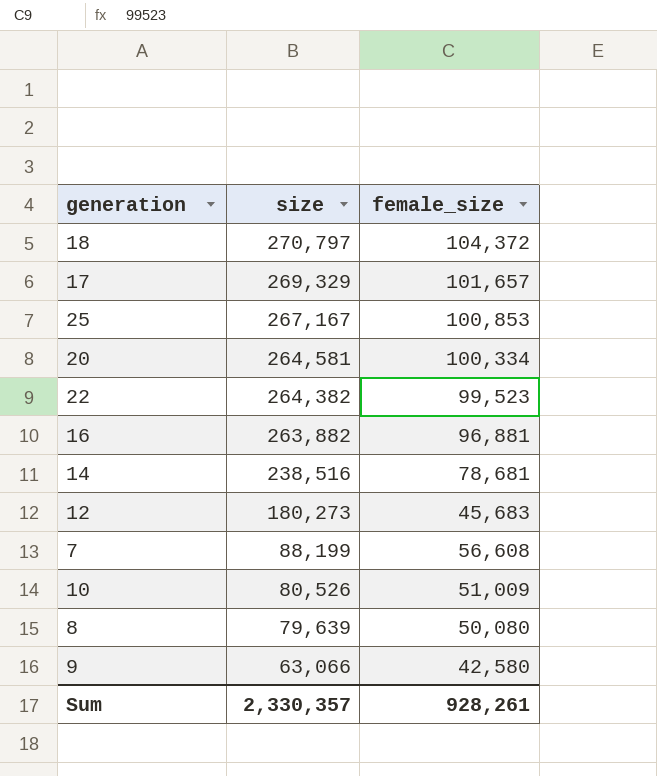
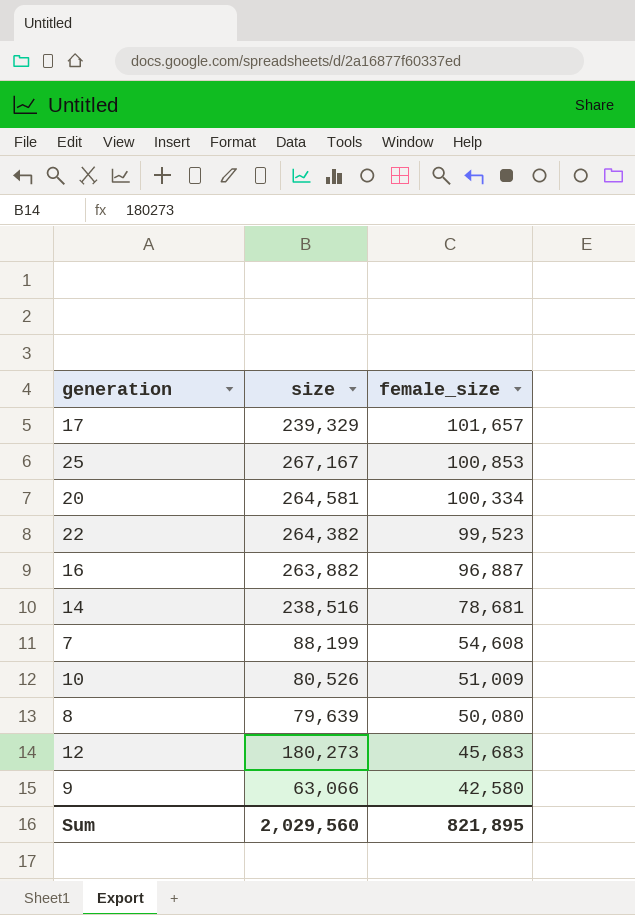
row order: size descending -> female_size descending
row 18: 270,797 | 104,372 -> none
17 | size: 269,329 -> 239,329
16 | female_size: 96,881 -> 96,887
7 | female_size: 56,608 -> 54,608
Sum | size: 2,330,357 -> 2,029,560
Sum | female_size: 928,261 -> 821,895

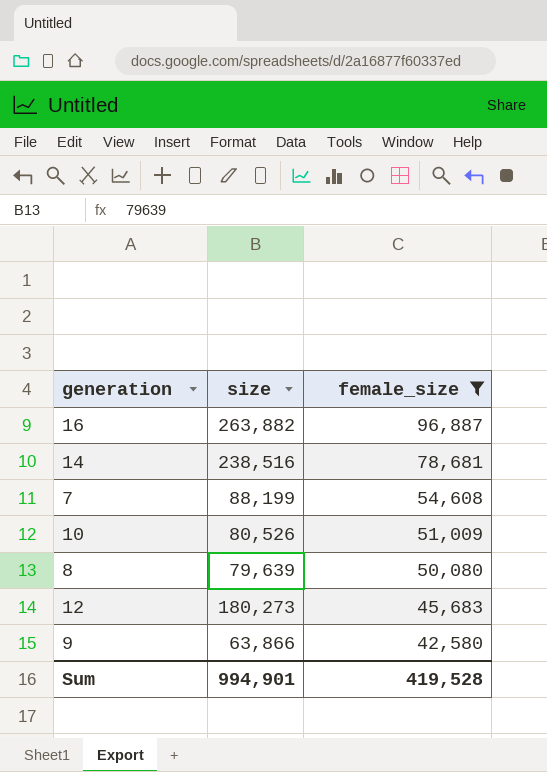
filter: none -> female_size <= 96,887
9 | size: 63,066 -> 63,866
Sum | size: 2,029,560 -> 994,901
Sum | female_size: 821,895 -> 419,528

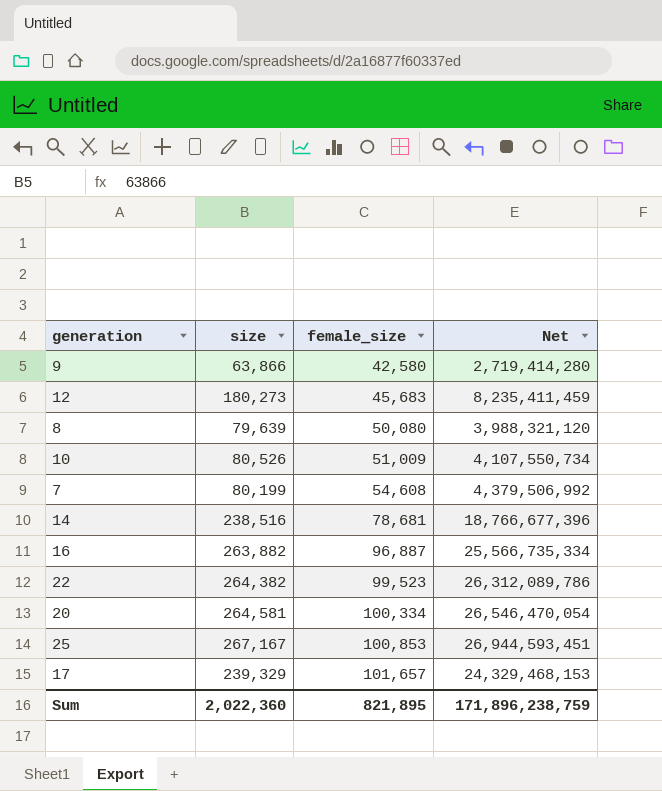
filter: female_size <= 96,887 -> none
row order: female_size descending -> female_size ascending
column Net | formula: none -> [size] * [female_size]
7 | size: 88,199 -> 80,199
Sum | size: 994,901 -> 2,022,360
Sum | female_size: 419,528 -> 821,895

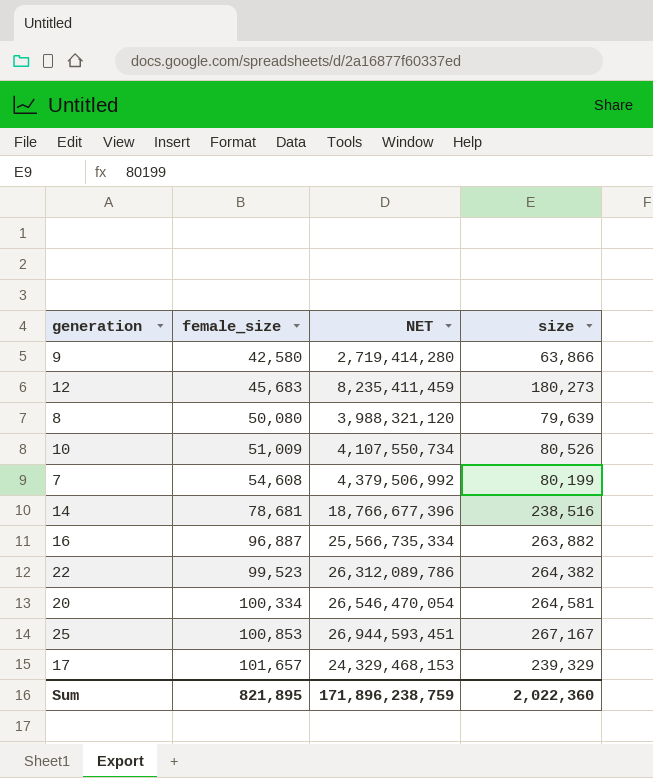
column name: Net -> NET
column size | position: 2 -> 4

